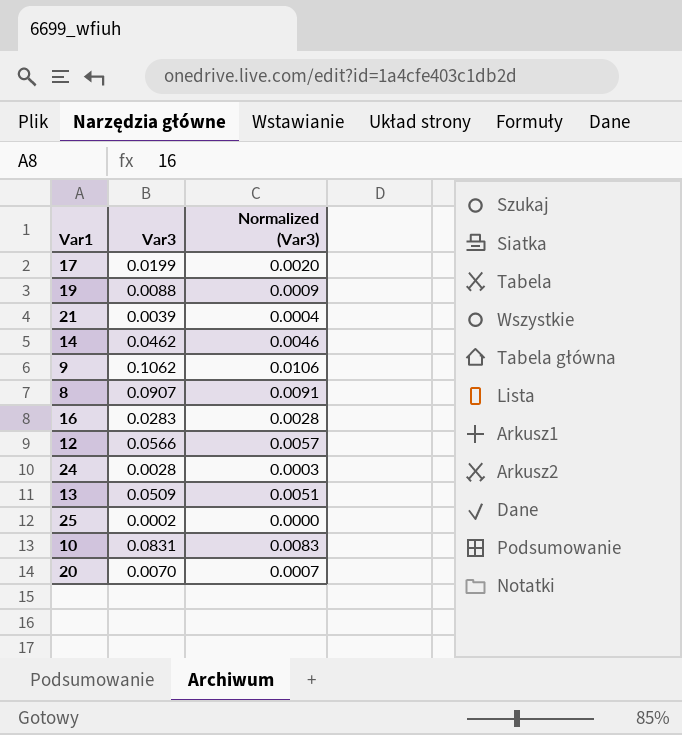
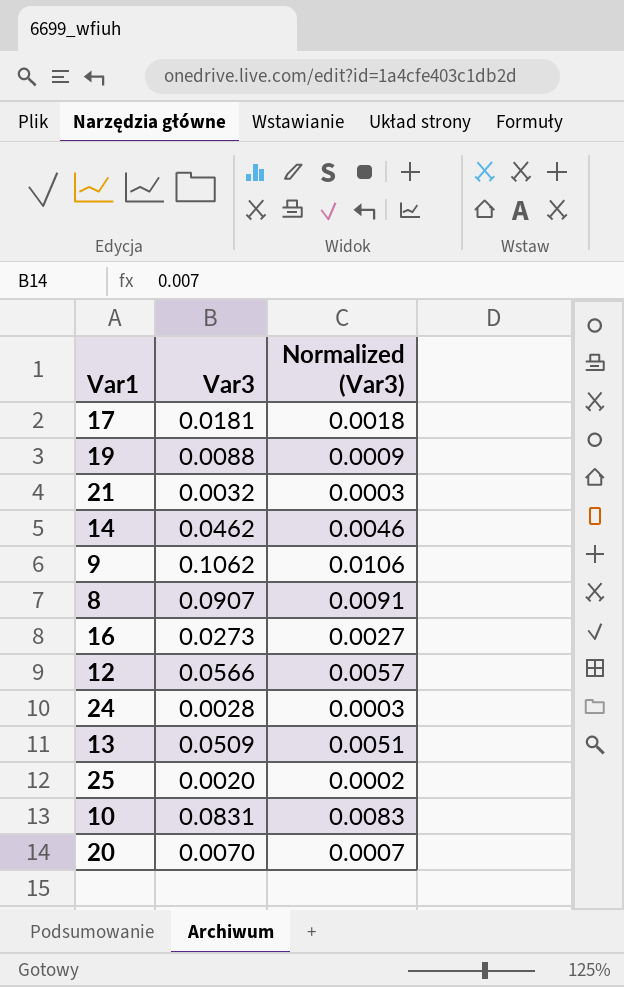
17 | Var3: 0.0199 -> 0.0181
17 | Normalized (Var3): 0.0020 -> 0.0018
21 | Var3: 0.0039 -> 0.0032
21 | Normalized (Var3): 0.0004 -> 0.0003
16 | Var3: 0.0283 -> 0.0273
16 | Normalized (Var3): 0.0028 -> 0.0027
25 | Var3: 0.0002 -> 0.0020
25 | Normalized (Var3): 0.0000 -> 0.0002

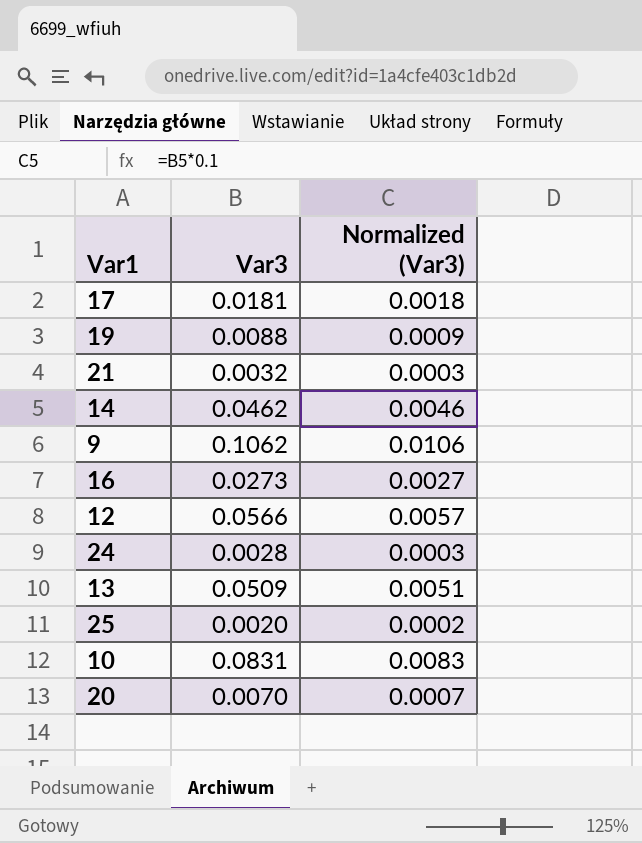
row 8: 0.0907 | 0.0091 -> none

